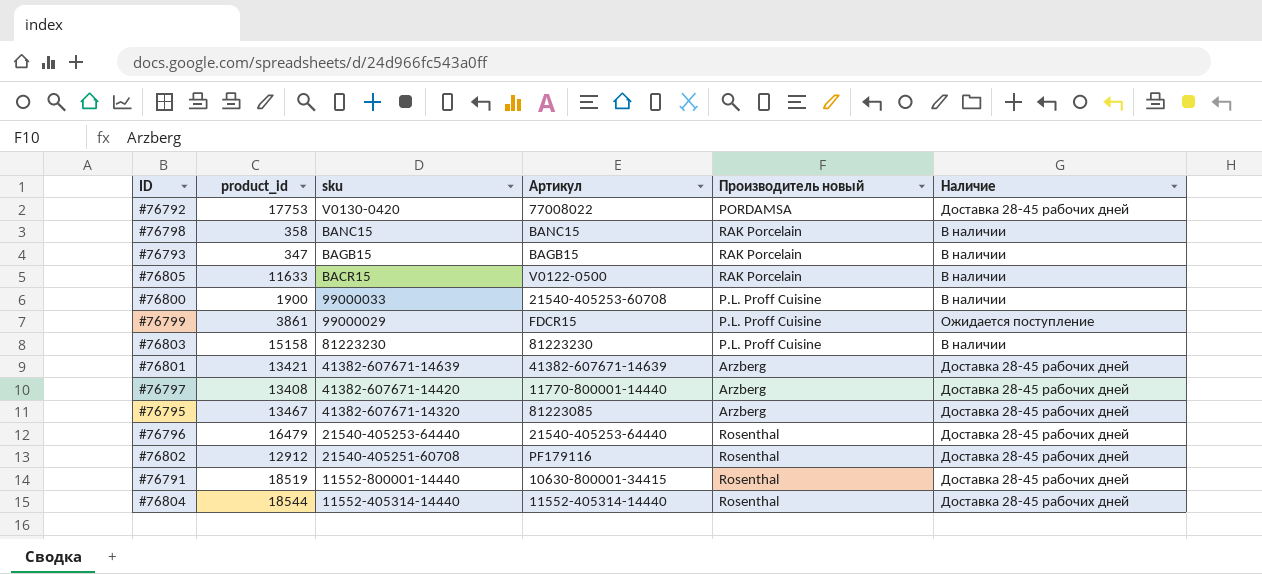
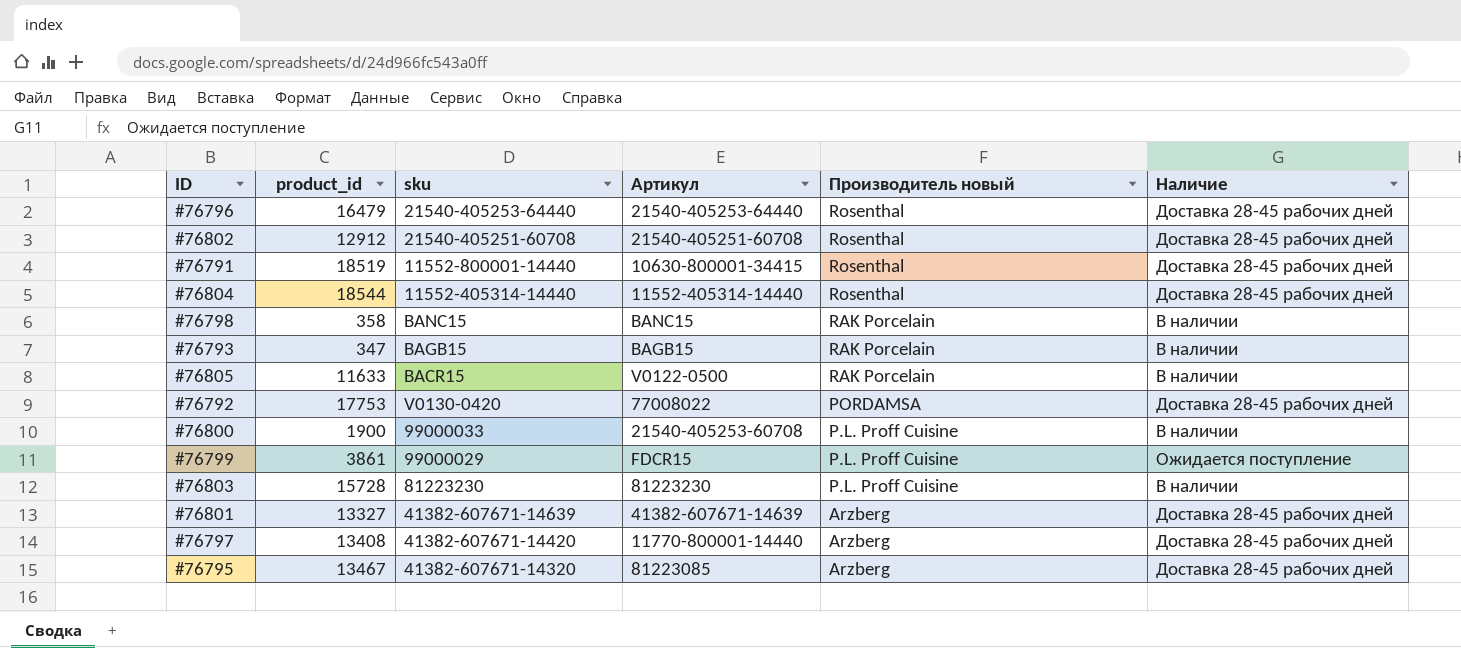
row order: sku descending -> Производитель новый descending
#76802 | Артикул: PF179116 -> 21540-405251-60708
#76803 | product_id: 15158 -> 15728
#76801 | product_id: 13421 -> 13327

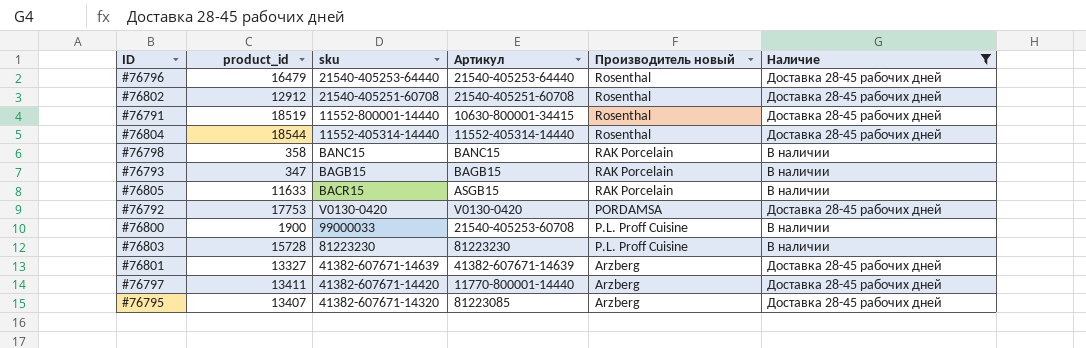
filter: none -> Наличие != Ожидается поступление
#76805 | Артикул: V0122-0500 -> ASGB15
#76792 | Артикул: 77008022 -> V0130-0420
#76797 | product_id: 13408 -> 13411
#76795 | product_id: 13467 -> 13407

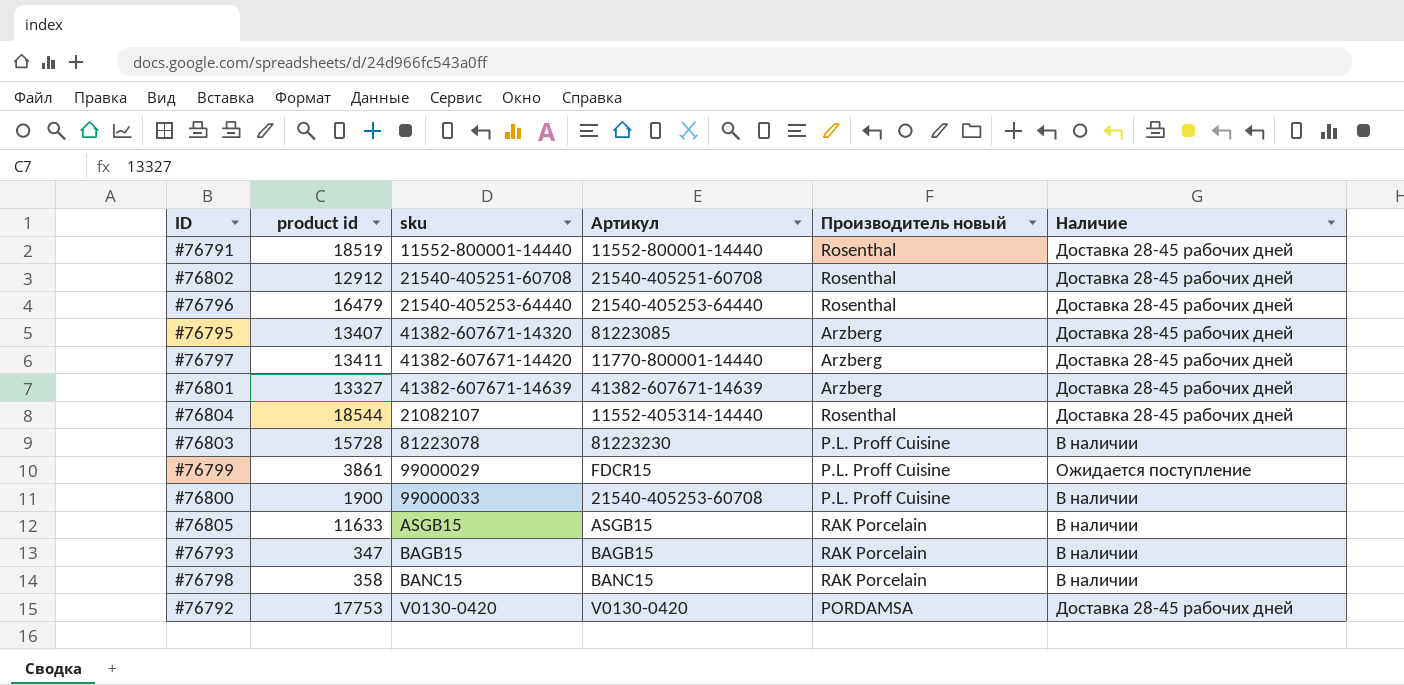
filter: Наличие != Ожидается поступление -> none
row order: Производитель новый descending -> sku ascending
column name: product_id -> product id
#76791 | Артикул: 10630-800001-34415 -> 11552-800001-14440
#76804 | sku: 11552-405314-14440 -> 21082107
#76803 | sku: 81223230 -> 81223078
#76805 | sku: BACR15 -> ASGB15

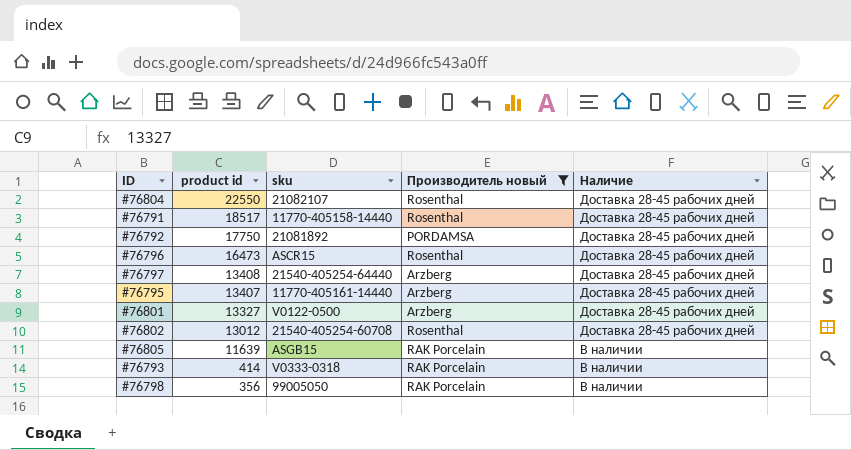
filter: none -> Производитель новый != P.L. Proff Cuisine
row order: sku ascending -> product id descending
column Артикул | position: 4 -> none
#76804 | product id: 18544 -> 22550
#76791 | product id: 18519 -> 18517
#76791 | sku: 11552-800001-14440 -> 11770-405158-14440
#76792 | product id: 17753 -> 17750
#76792 | sku: V0130-0420 -> 21081892
#76796 | product id: 16479 -> 16473
#76796 | sku: 21540-405253-64440 -> ASCR15
#76797 | product id: 13411 -> 13408
#76797 | sku: 41382-607671-14420 -> 21540-405254-64440
#76795 | sku: 41382-607671-14320 -> 11770-405161-14440
#76801 | sku: 41382-607671-14639 -> V0122-0500
#76802 | product id: 12912 -> 13012
#76802 | sku: 21540-405251-60708 -> 21540-405254-60708
#76805 | product id: 11633 -> 11639
#76793 | product id: 347 -> 414
#76793 | sku: BAGB15 -> V0333-0318
#76798 | product id: 358 -> 356
#76798 | sku: BANC15 -> 99005050

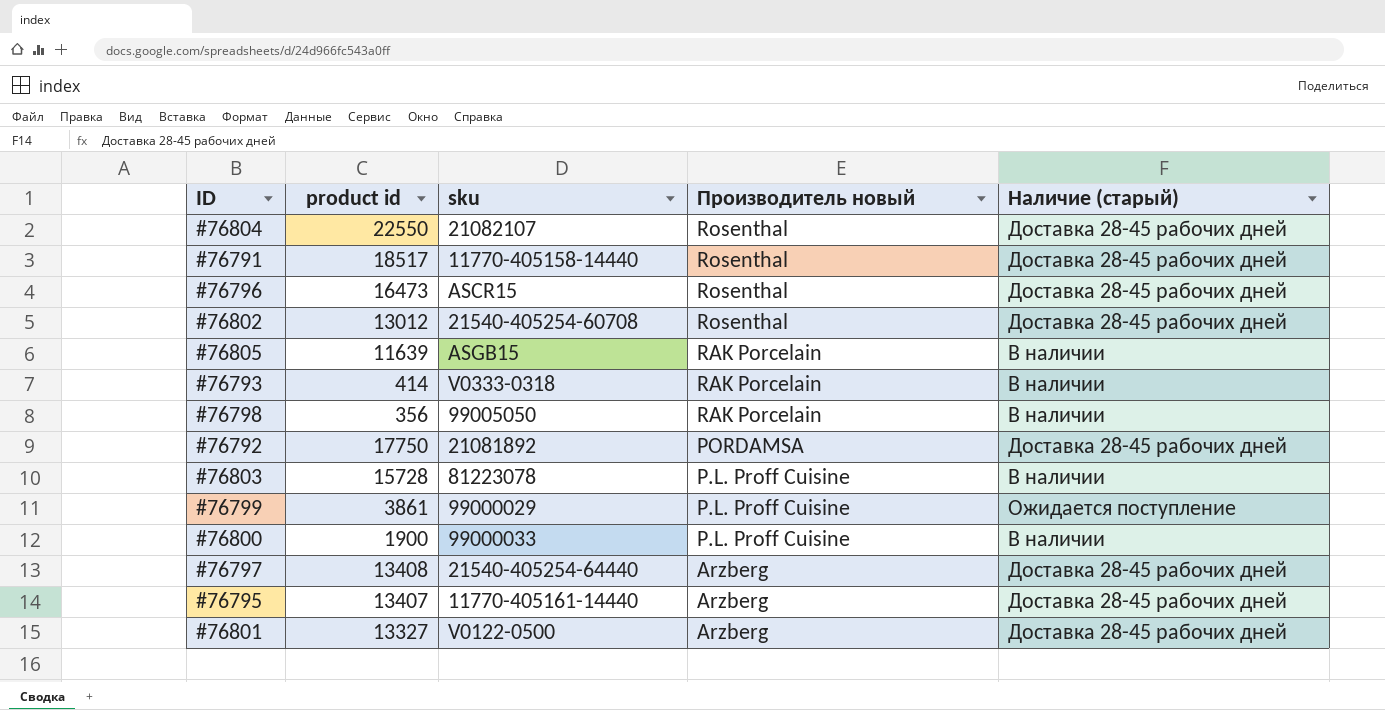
filter: Производитель новый != P.L. Proff Cuisine -> none
row order: product id descending -> Производитель новый descending
column name: Наличие -> Наличие (старый)

